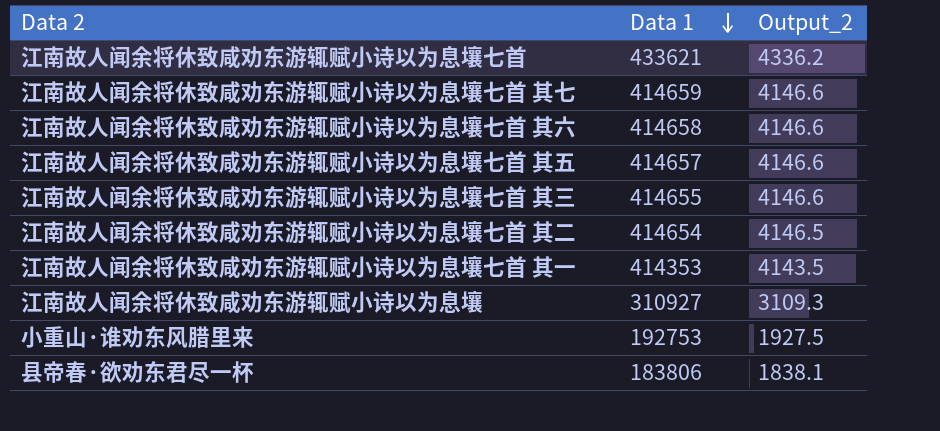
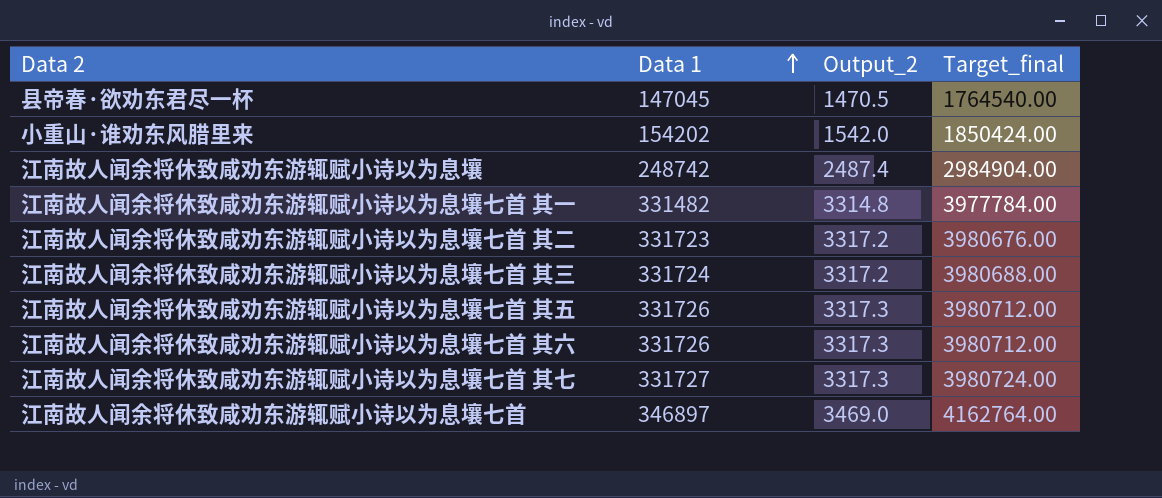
row order: Data 1 descending -> Data 1 ascending
column Target_final | formula: none -> [Data 1] * 12
县帝春·欲劝东君尽一杯 | Data 1: 183806 -> 147045
县帝春·欲劝东君尽一杯 | Output_2: 1838.1 -> 1470.5
小重山·谁劝东风腊里来 | Data 1: 192753 -> 154202
小重山·谁劝东风腊里来 | Output_2: 1927.5 -> 1542.0
江南故人闻余将休致咸劝东游辄赋小诗以为息壤 | Data 1: 310927 -> 248742
江南故人闻余将休致咸劝东游辄赋小诗以为息壤 | Output_2: 3109.3 -> 2487.4
江南故人闻余将休致咸劝东游辄赋小诗以为息壤七首 其一 | Data 1: 414353 -> 331482
江南故人闻余将休致咸劝东游辄赋小诗以为息壤七首 其一 | Output_2: 4143.5 -> 3314.8
江南故人闻余将休致咸劝东游辄赋小诗以为息壤七首 其二 | Data 1: 414654 -> 331723
江南故人闻余将休致咸劝东游辄赋小诗以为息壤七首 其二 | Output_2: 4146.5 -> 3317.2
江南故人闻余将休致咸劝东游辄赋小诗以为息壤七首 其三 | Data 1: 414655 -> 331724
江南故人闻余将休致咸劝东游辄赋小诗以为息壤七首 其三 | Output_2: 4146.6 -> 3317.2
江南故人闻余将休致咸劝东游辄赋小诗以为息壤七首 其五 | Data 1: 414657 -> 331726
江南故人闻余将休致咸劝东游辄赋小诗以为息壤七首 其五 | Output_2: 4146.6 -> 3317.3
江南故人闻余将休致咸劝东游辄赋小诗以为息壤七首 其六 | Data 1: 414658 -> 331726
江南故人闻余将休致咸劝东游辄赋小诗以为息壤七首 其六 | Output_2: 4146.6 -> 3317.3
江南故人闻余将休致咸劝东游辄赋小诗以为息壤七首 其七 | Data 1: 414659 -> 331727
江南故人闻余将休致咸劝东游辄赋小诗以为息壤七首 其七 | Output_2: 4146.6 -> 3317.3
江南故人闻余将休致咸劝东游辄赋小诗以为息壤七首 | Data 1: 433621 -> 346897
江南故人闻余将休致咸劝东游辄赋小诗以为息壤七首 | Output_2: 4336.2 -> 3469.0

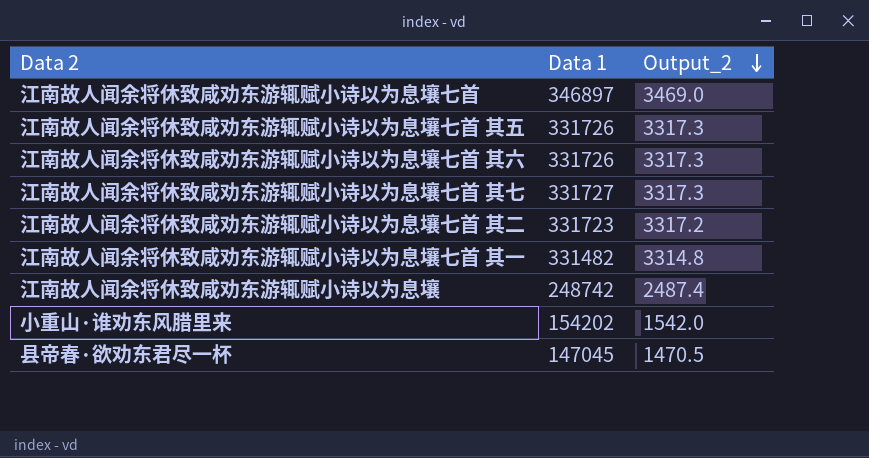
row order: Data 1 ascending -> Output_2 descending
column Target_final | formula: [Data 1] * 12 -> none
row 江南故人闻余将休致咸劝东游辄赋小诗以为息壤七首 其三: 331724 | 3317.2 | 3980688.00 -> none

